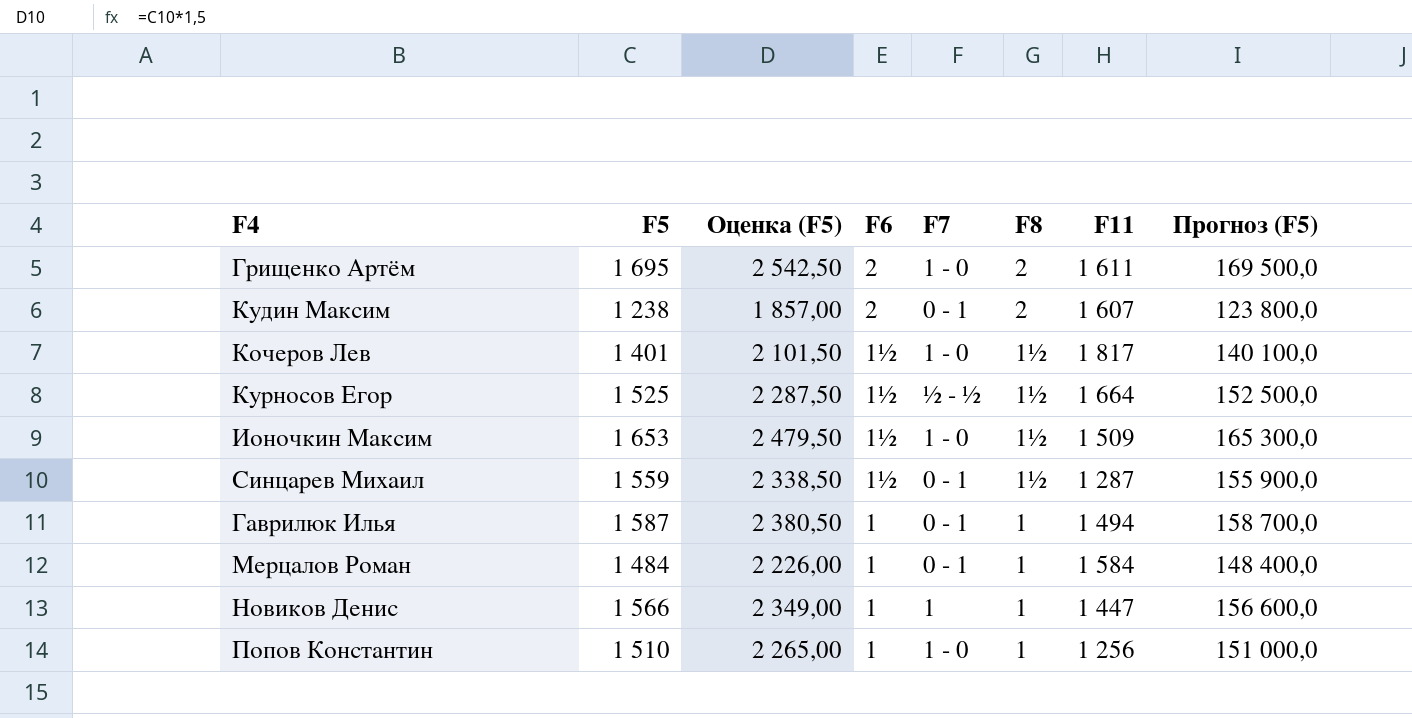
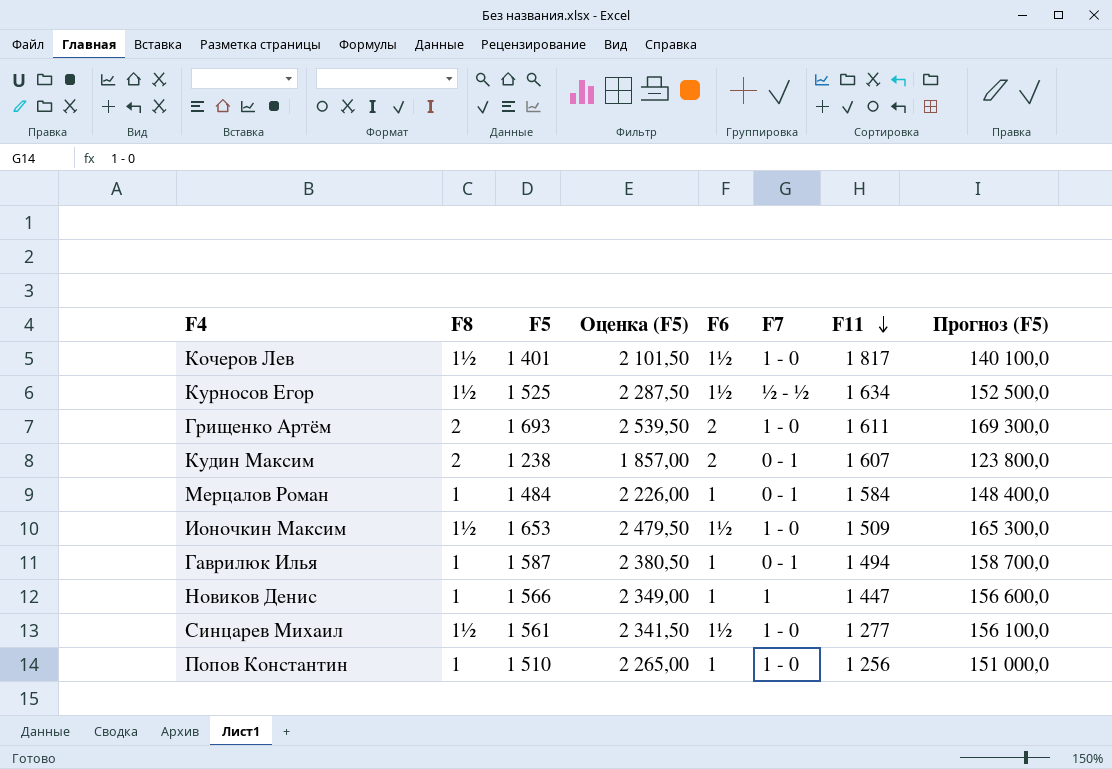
row order: none -> F11 descending
column F8 | position: 6 -> 2
Курносов Егор | F11: 1 664 -> 1 634
Грищенко Артём | F5: 1 695 -> 1 693
Грищенко Артём | Оценка (F5): 2 542,50 -> 2 539,50
Грищенко Артём | Прогноз (F5): 169 500,0 -> 169 300,0
Синцарев Михаил | F5: 1 559 -> 1 561
Синцарев Михаил | Оценка (F5): 2 338,50 -> 2 341,50
Синцарев Михаил | F7: 0 - 1 -> 1 - 0
Синцарев Михаил | F11: 1 287 -> 1 277
Синцарев Михаил | Прогноз (F5): 155 900,0 -> 156 100,0

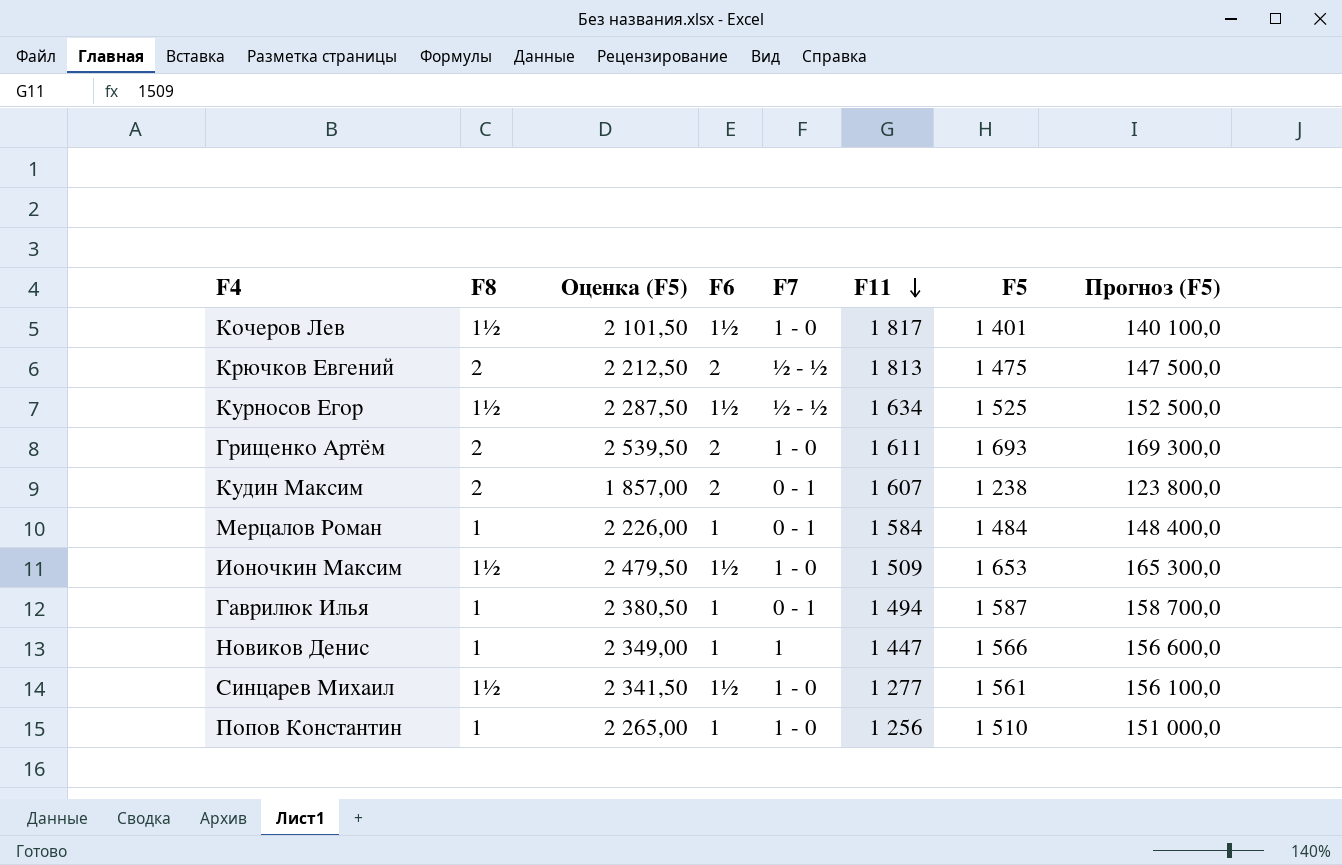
column F5 | position: 3 -> 7
row Крючков Евгений: none -> 2 | 2 212,50 | 2 | ½ - ½ | 1 813 | 1 475 | 147 500,0

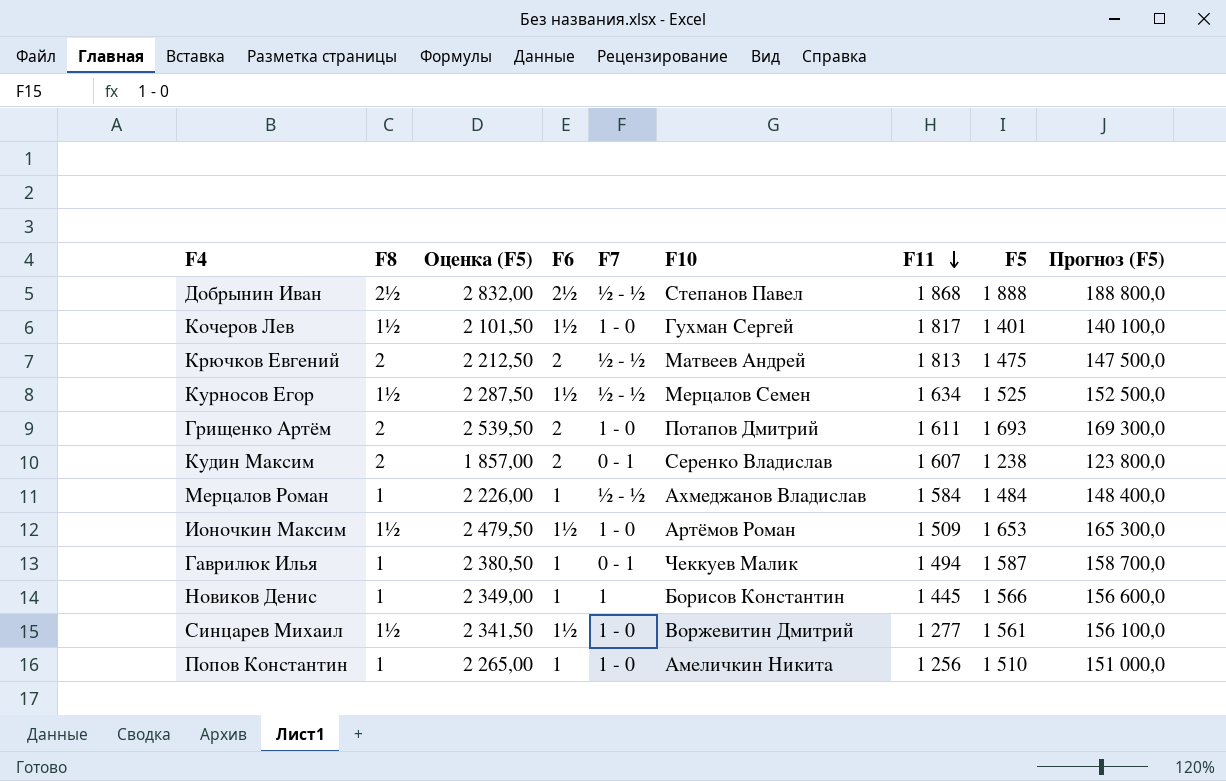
column F10 | position: none -> 6
row Добрынин Иван: none -> 2½ | 2 832,00 | 2½ | ½ - ½ | Степанов Павел | 1 868 | 1 888 | 188 800,0
Мерцалов Роман | F7: 0 - 1 -> ½ - ½
Новиков Денис | F11: 1 447 -> 1 445

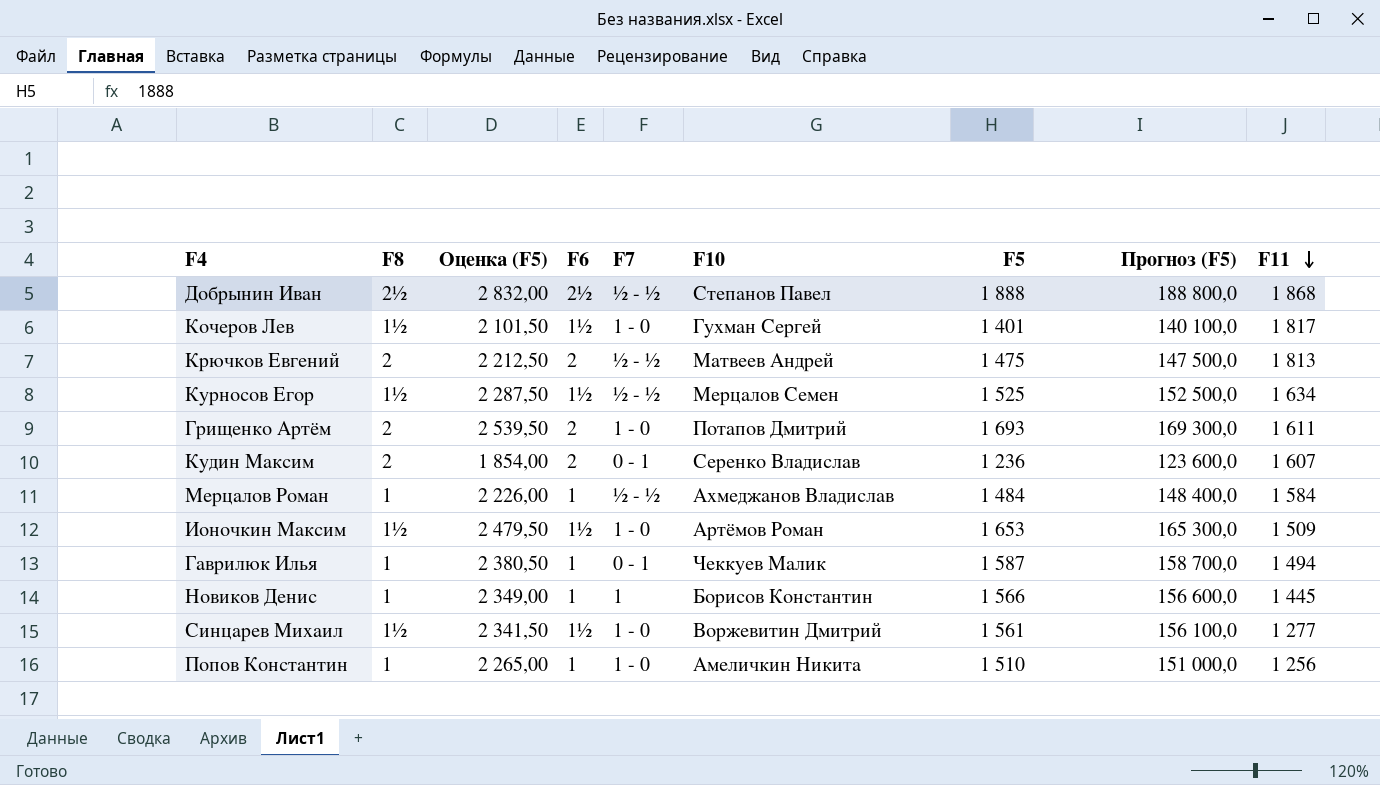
column F11 | position: 7 -> 9
Кудин Максим | Оценка (F5): 1 857,00 -> 1 854,00
Кудин Максим | F5: 1 238 -> 1 236
Кудин Максим | Прогноз (F5): 123 800,0 -> 123 600,0

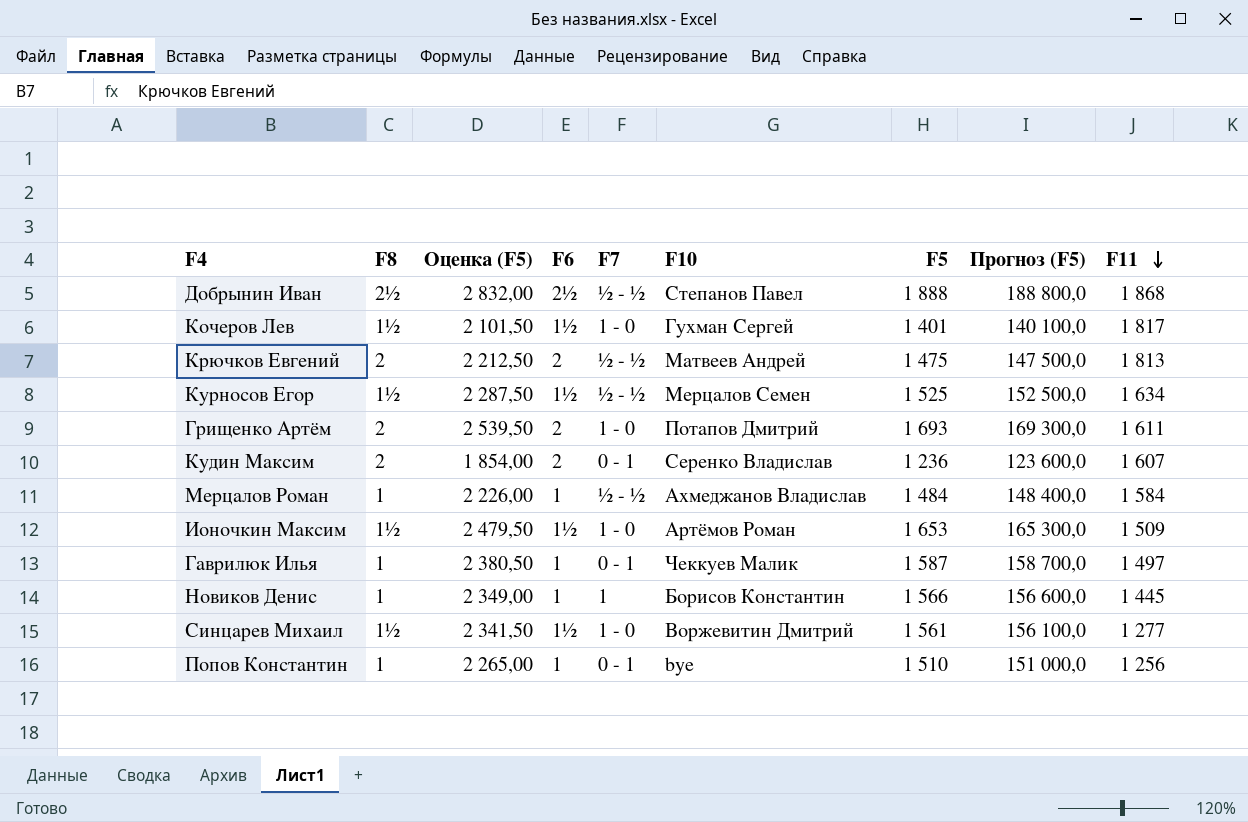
Гаврилюк Илья | F11: 1 494 -> 1 497
Попов Константин | F7: 1 - 0 -> 0 - 1
Попов Константин | F10: Амеличкин Никита -> bye

